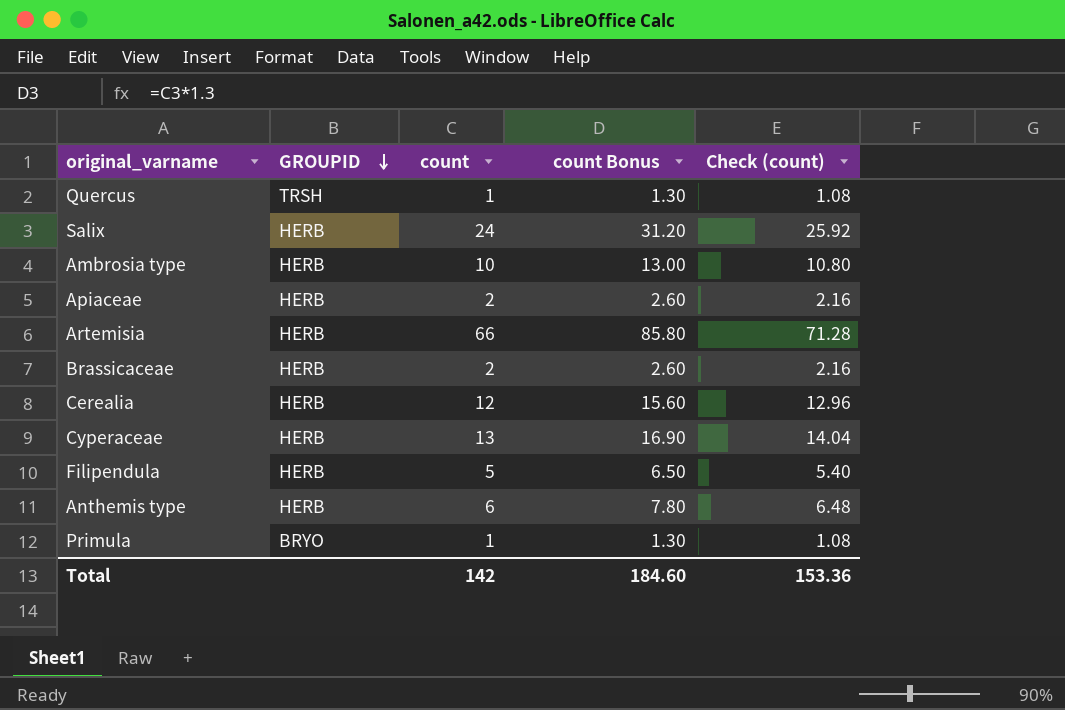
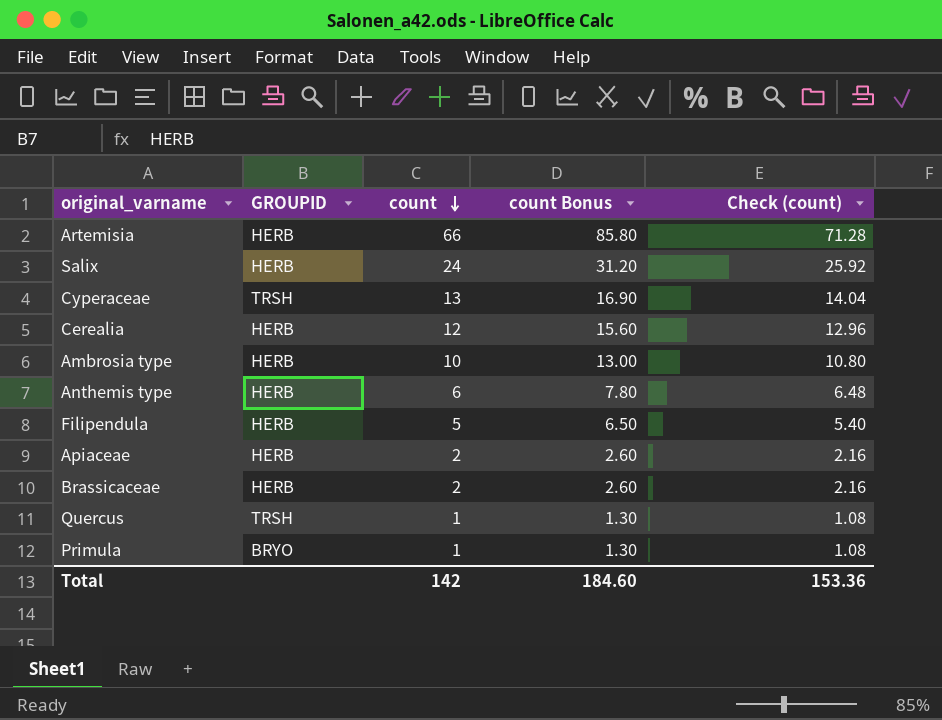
row order: GROUPID descending -> count descending
Cyperaceae | GROUPID: HERB -> TRSH

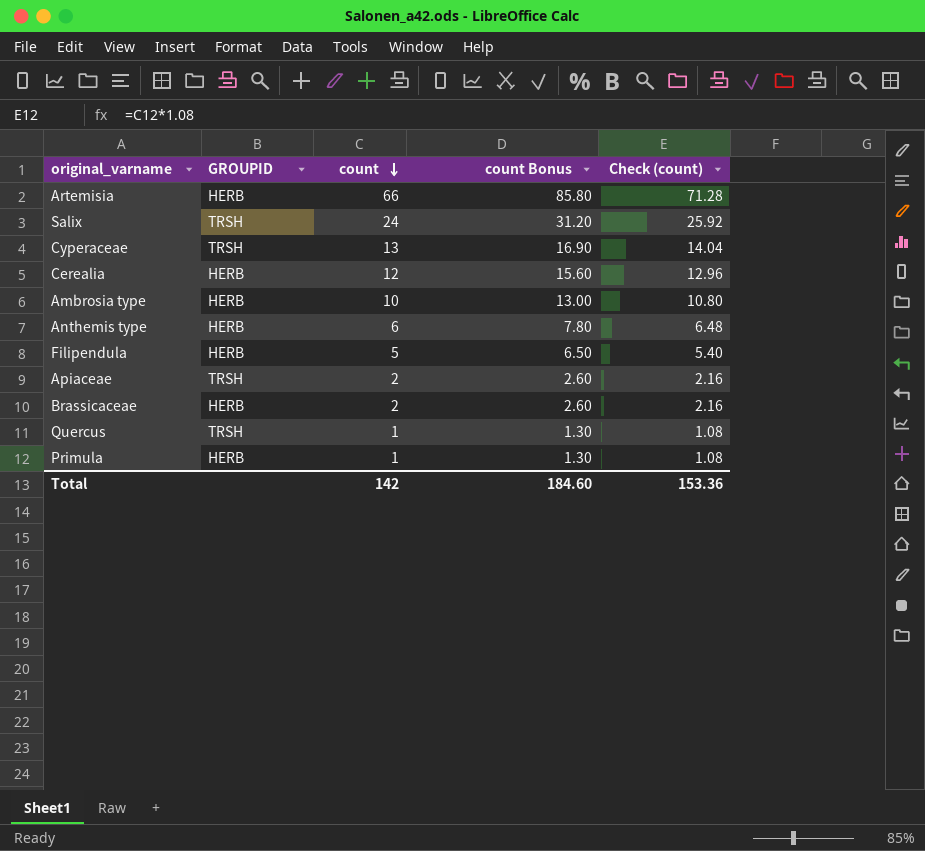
Salix | GROUPID: HERB -> TRSH
Apiaceae | GROUPID: HERB -> TRSH
Primula | GROUPID: BRYO -> HERB

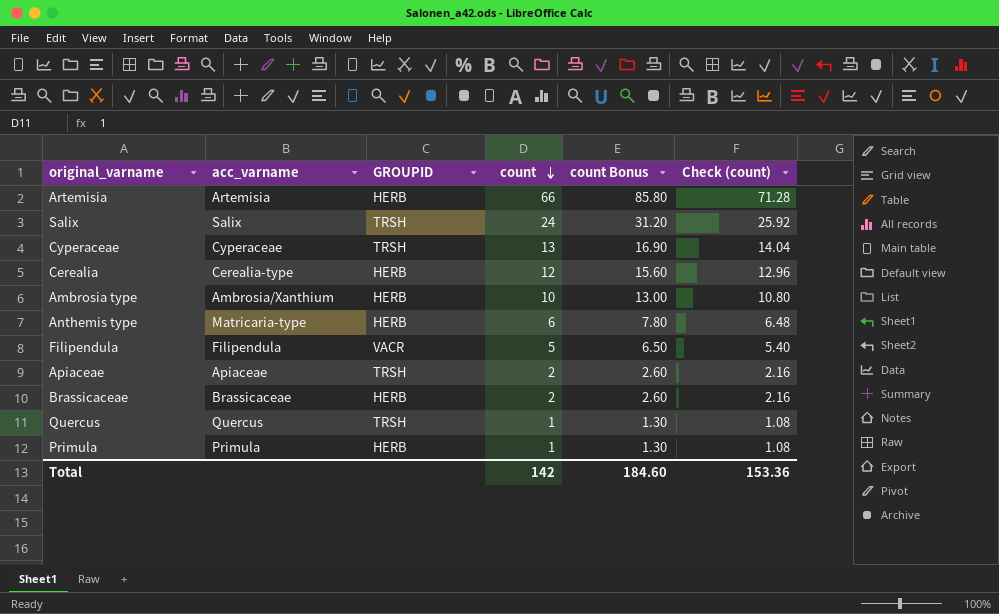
column acc_varname | position: none -> 2
Filipendula | GROUPID: HERB -> VACR

